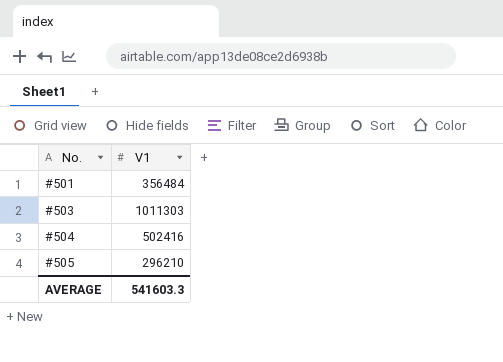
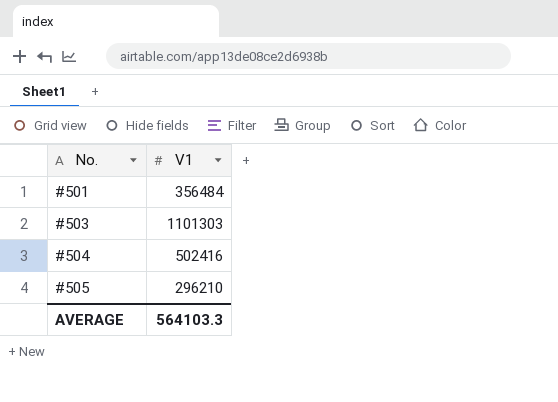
#503 | V1: 1011303 -> 1101303
AVERAGE | V1: 541603.3 -> 564103.3

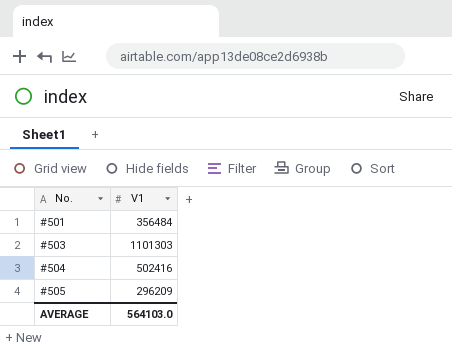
#505 | V1: 296210 -> 296209
AVERAGE | V1: 564103.3 -> 564103.0

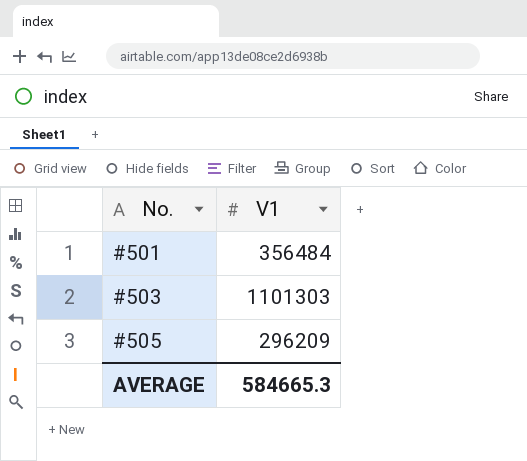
row #504: 502416 -> none
AVERAGE | V1: 564103.0 -> 584665.3

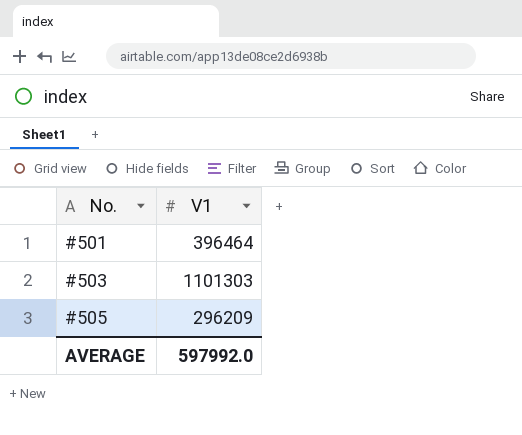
#501 | V1: 356484 -> 396464
AVERAGE | V1: 584665.3 -> 597992.0

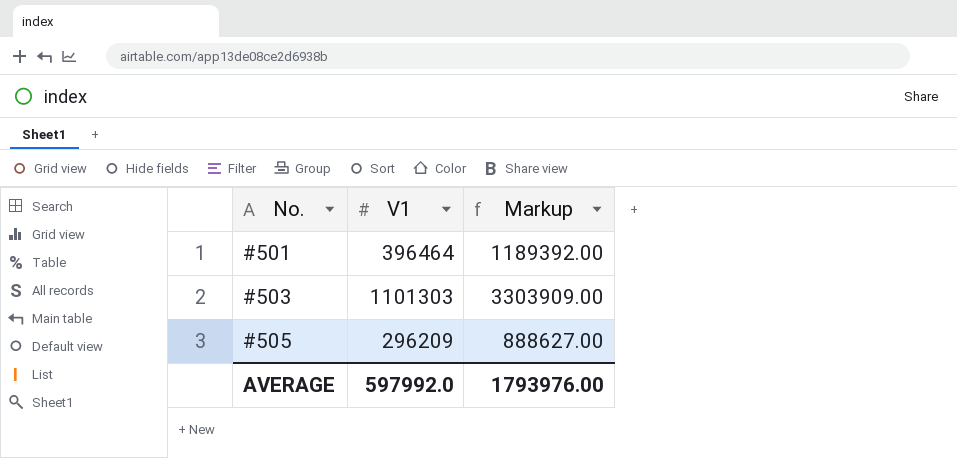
column Markup | formula: none -> [V1] * 3

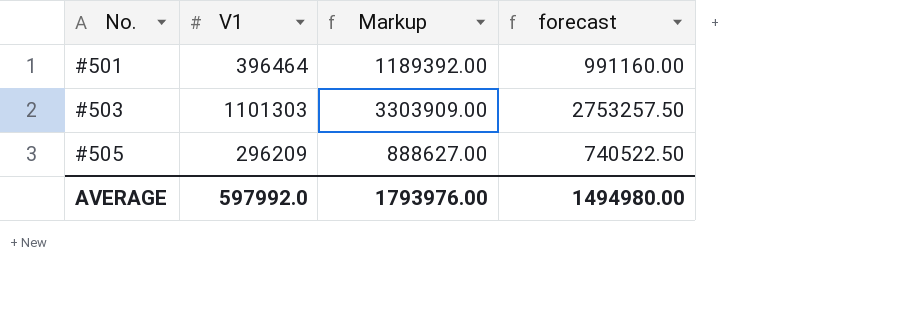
column forecast | formula: none -> [V1] * 2.5

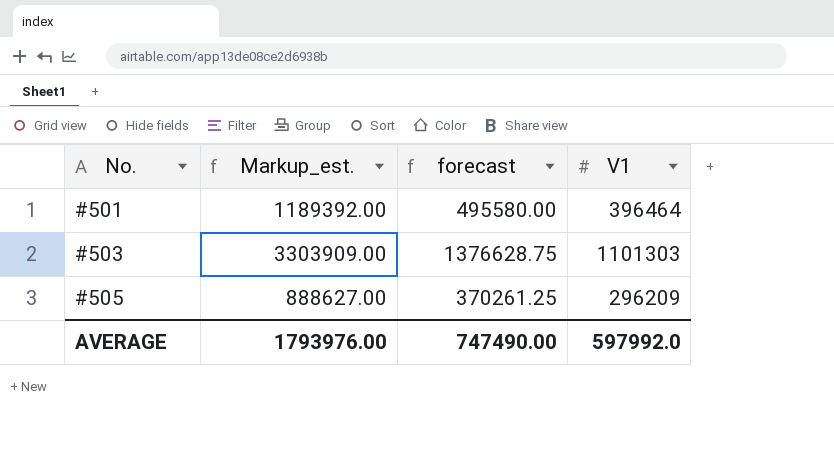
column name: Markup -> Markup_est.
column forecast | formula: [V1] * 2.5 -> [V1] * 1.25
column V1 | position: 2 -> 4
AVERAGE | forecast: 1494980.00 -> 747490.00

